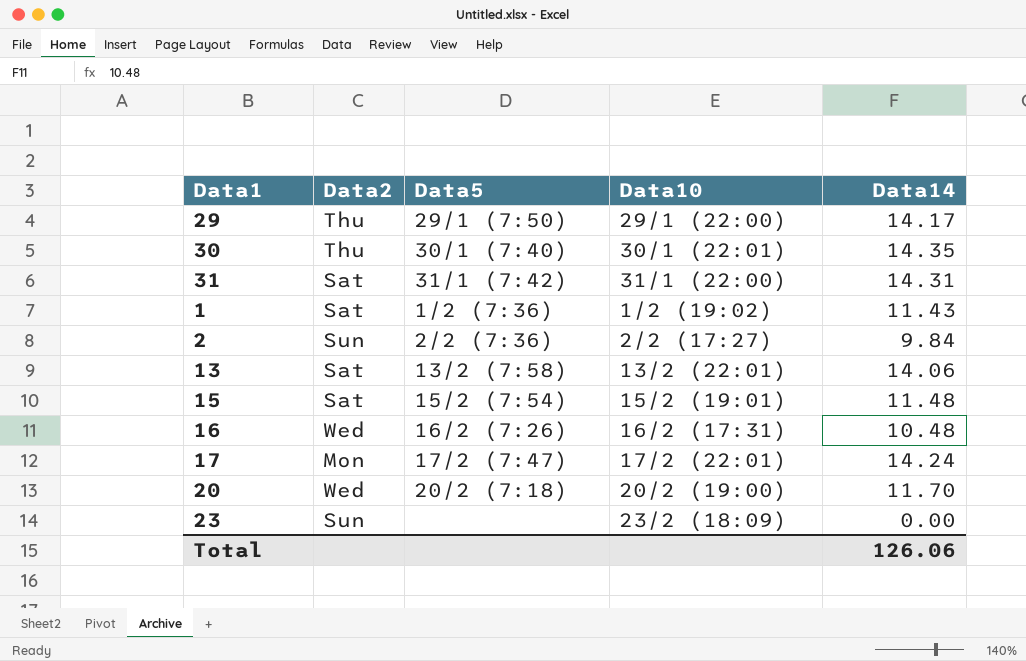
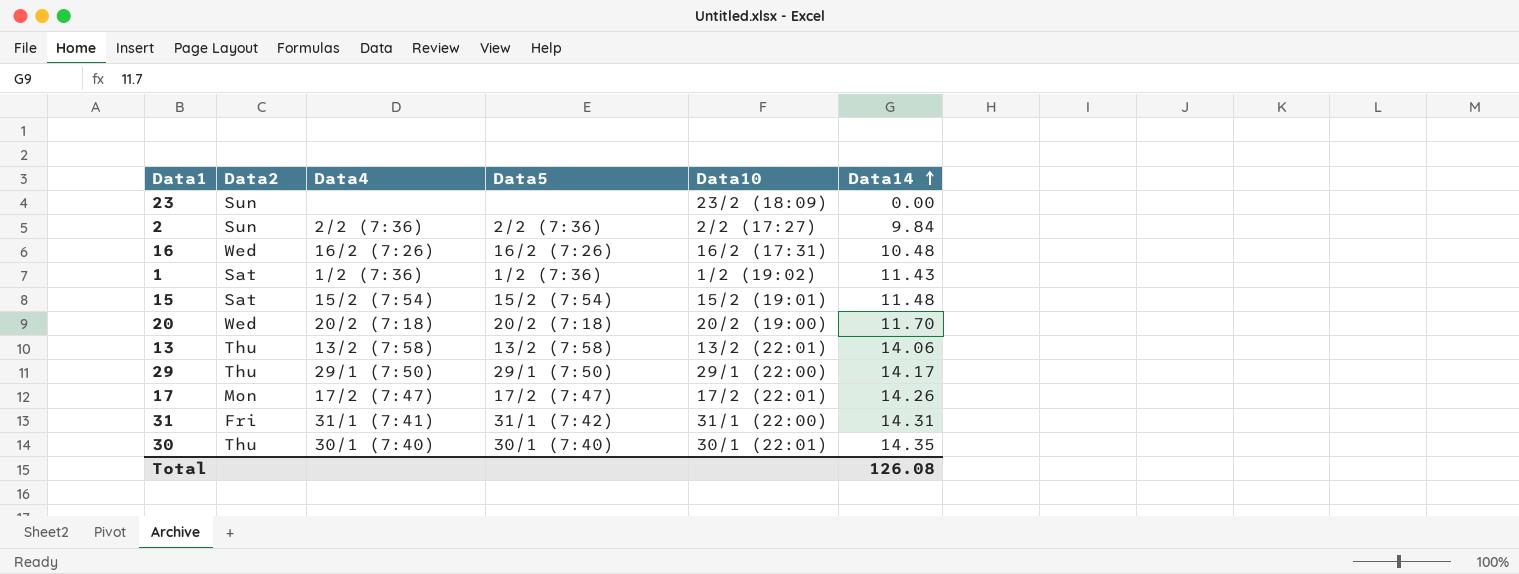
row order: none -> Data14 ascending
column Data4 | position: none -> 3
13 | Data2: Sat -> Thu
17 | Data14: 14.24 -> 14.26
31 | Data2: Sat -> Fri
Total | Data14: 126.06 -> 126.08

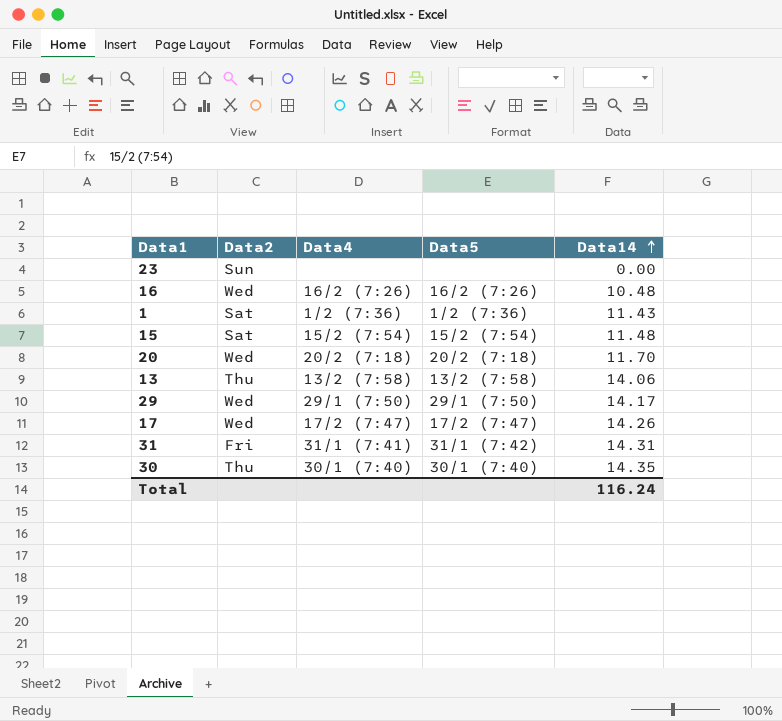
column Data10 | position: 5 -> none
row 2: Sun | 2/2 (7:36) | 2/2 (7:36) | 2/2 (17:27) | 9.84 -> none
29 | Data2: Thu -> Wed
17 | Data2: Mon -> Wed
Total | Data14: 126.08 -> 116.24

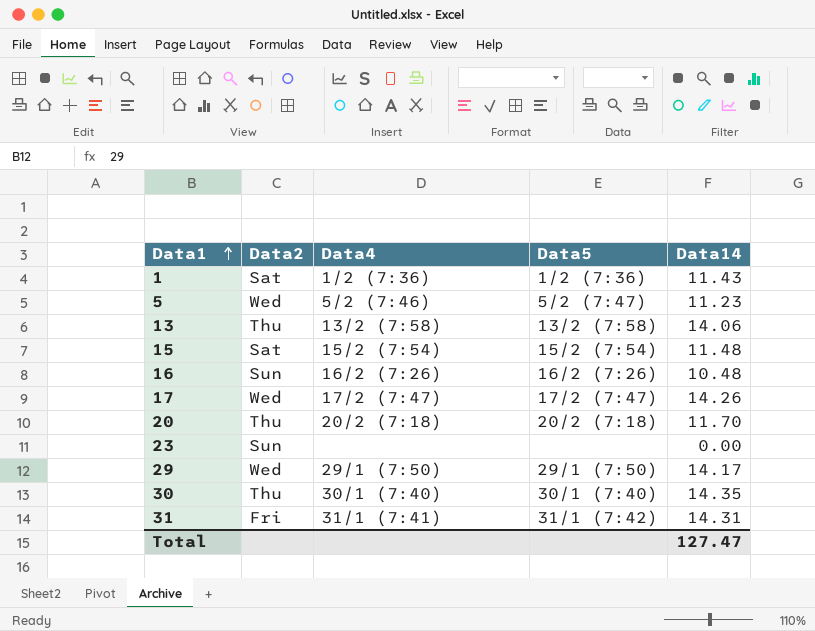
row order: Data14 ascending -> Data1 ascending
row 5: none -> Wed | 5/2 (7:46) | 5/2 (7:47) | 11.23
16 | Data2: Wed -> Sun
20 | Data2: Wed -> Thu
Total | Data14: 116.24 -> 127.47

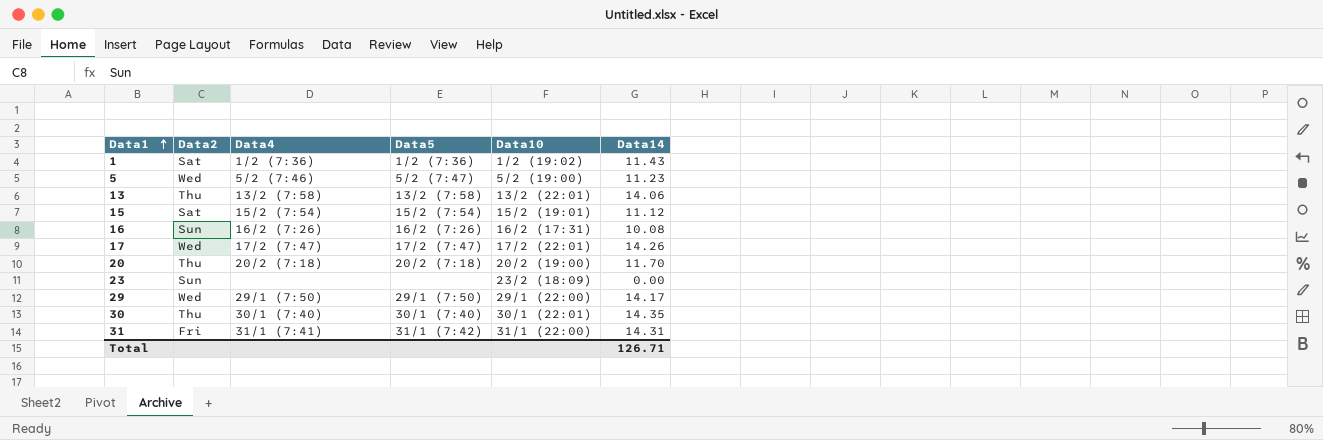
column Data10 | position: none -> 5
15 | Data14: 11.48 -> 11.12
16 | Data14: 10.48 -> 10.08
Total | Data14: 127.47 -> 126.71

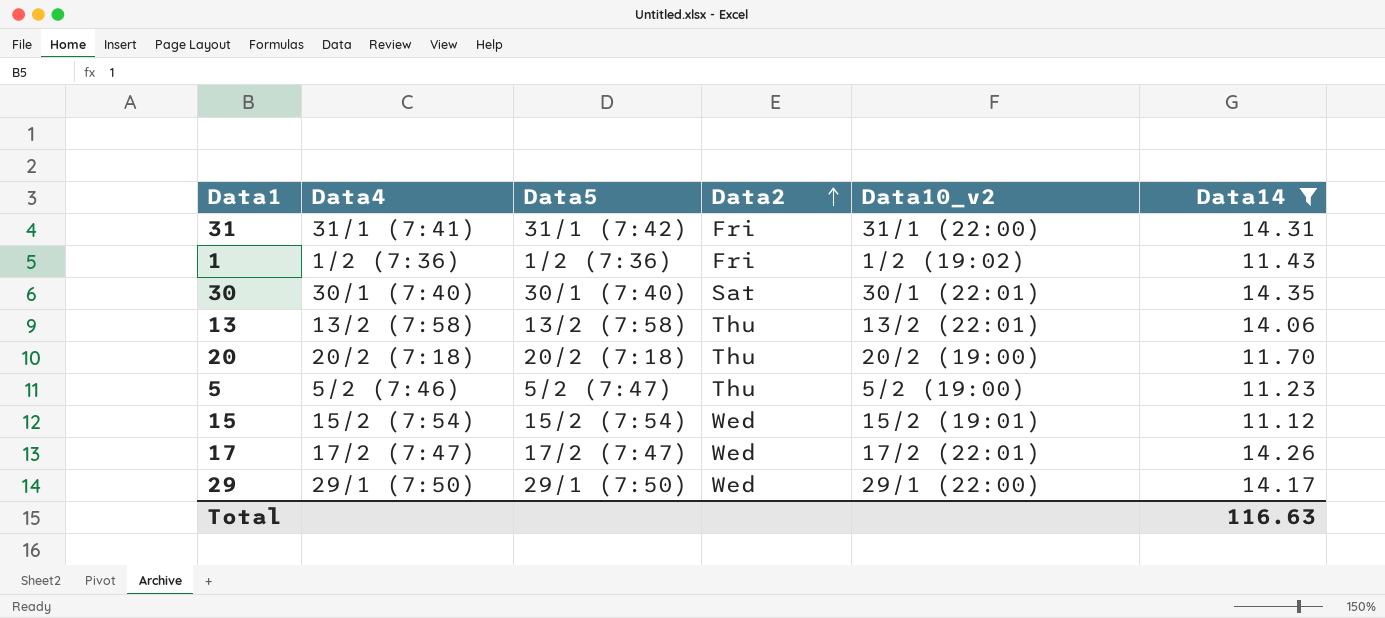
filter: none -> Data14 >= 11.12
row order: Data1 ascending -> Data2 ascending
column Data2 | position: 2 -> 4
column name: Data10 -> Data10_v2
1 | Data2: Sat -> Fri
30 | Data2: Thu -> Sat
5 | Data2: Wed -> Thu
15 | Data2: Sat -> Wed
Total | Data14: 126.71 -> 116.63

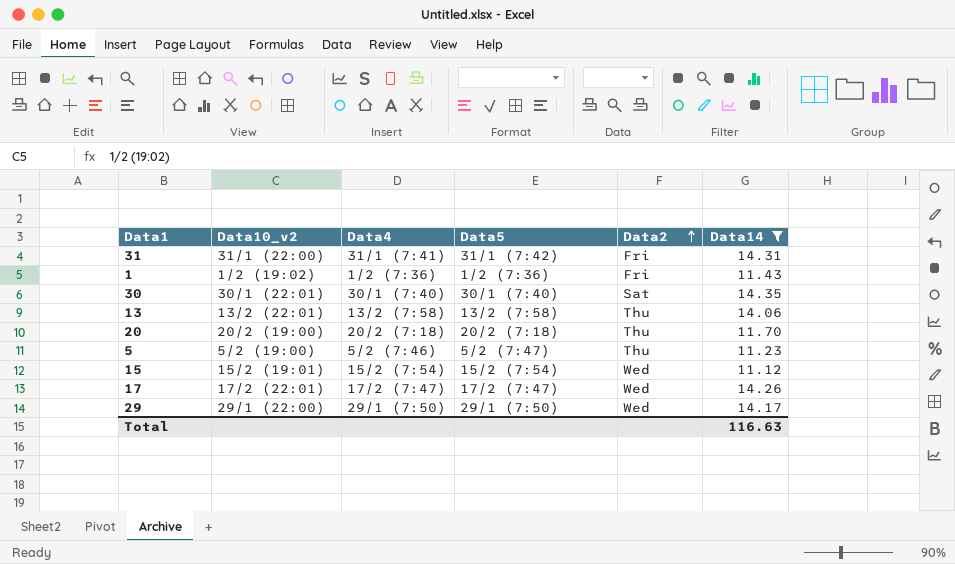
column Data10_v2 | position: 5 -> 2

